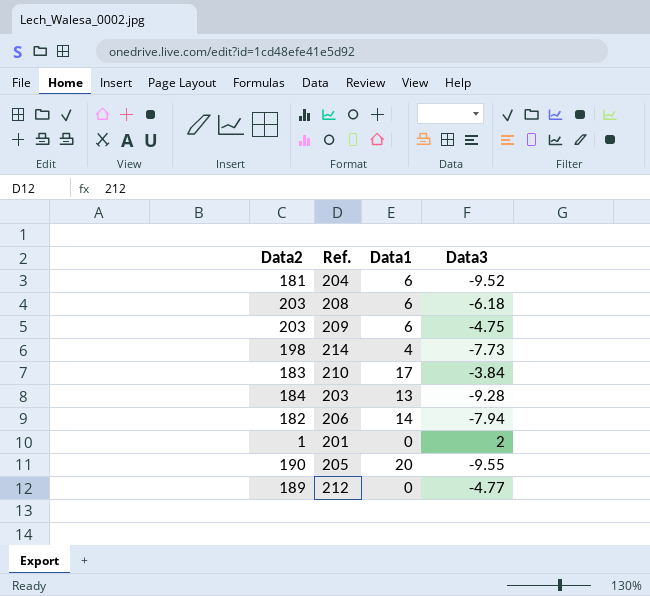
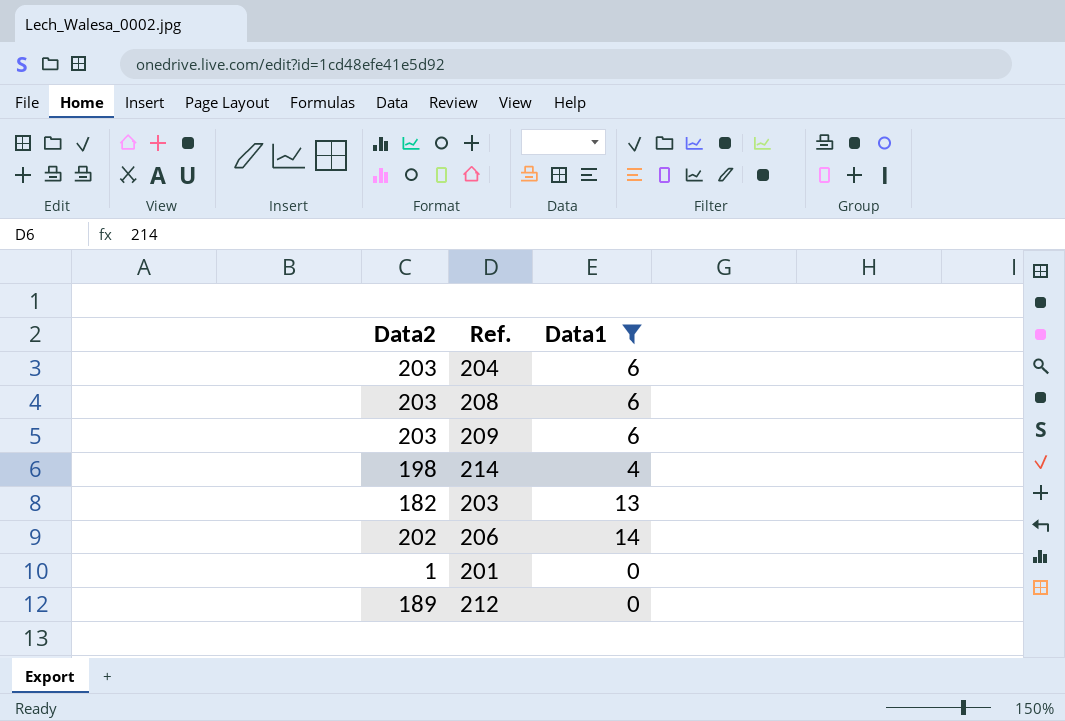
filter: none -> Data1 <= 14
column Data3 | position: 4 -> none
204 | Data2: 181 -> 203
203 | Data2: 184 -> 182
206 | Data2: 182 -> 202

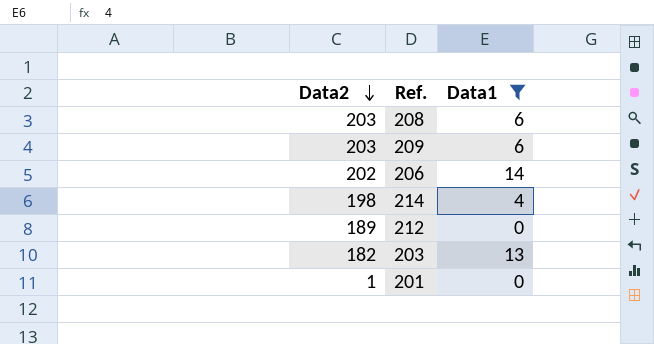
row order: none -> Data2 descending
row 204: 203 | 6 -> none

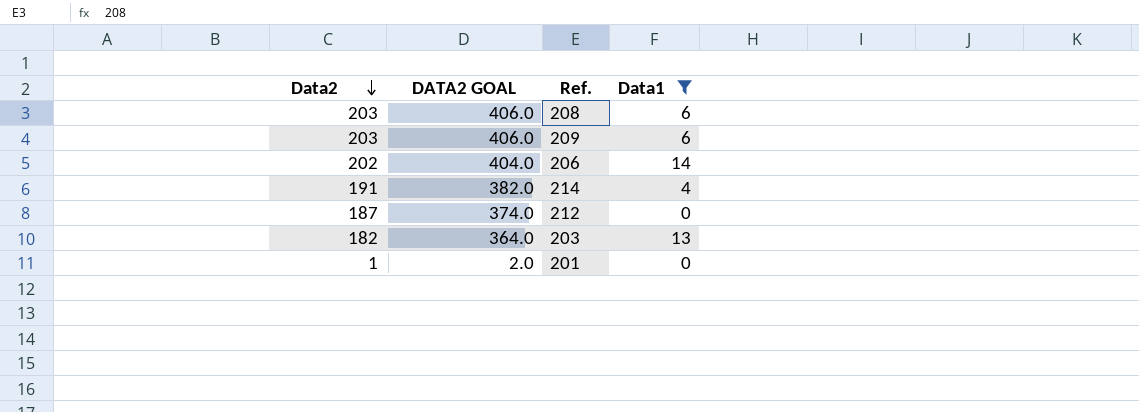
column DATA2 GOAL | formula: none -> [Data2] * 2
214 | Data2: 198 -> 191
212 | Data2: 189 -> 187

